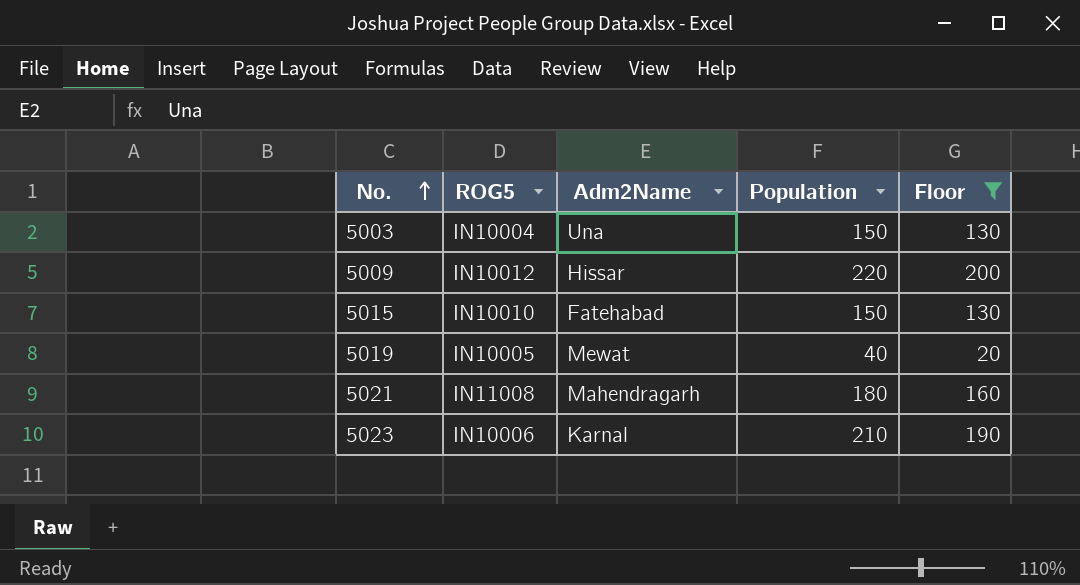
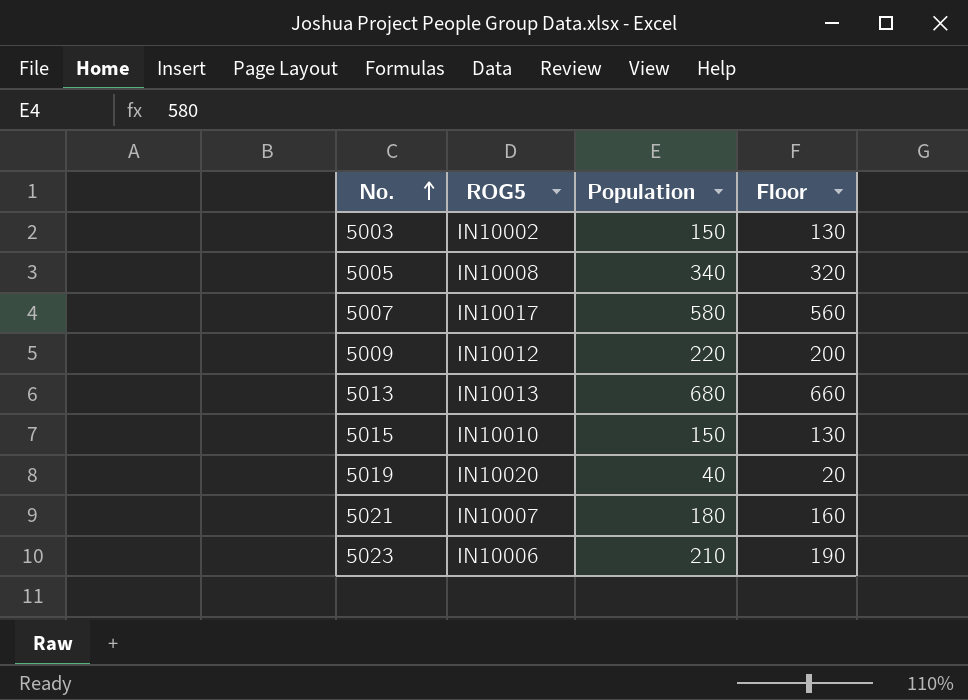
filter: Floor <= 200 -> none
column Adm2Name | position: 3 -> none
5003 | ROG5: IN10004 -> IN10002
5019 | ROG5: IN10005 -> IN10020
5021 | ROG5: IN11008 -> IN10007

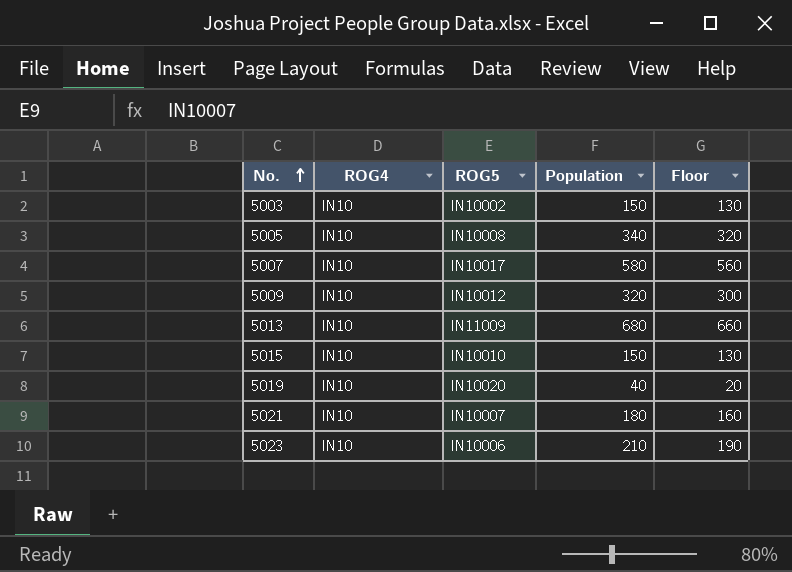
column ROG4 | position: none -> 2
5009 | Population: 220 -> 320
5009 | Floor: 200 -> 300
5013 | ROG5: IN10013 -> IN11009

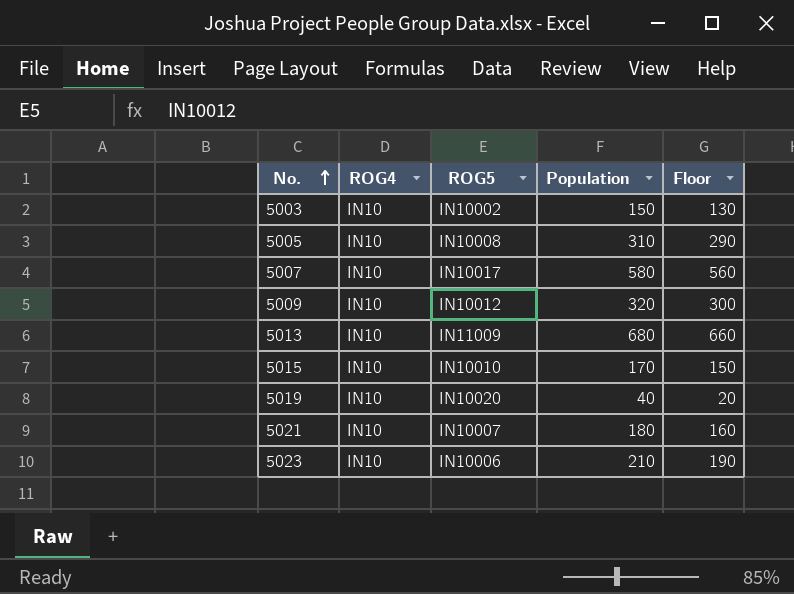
5005 | Population: 340 -> 310
5005 | Floor: 320 -> 290
5015 | Population: 150 -> 170
5015 | Floor: 130 -> 150

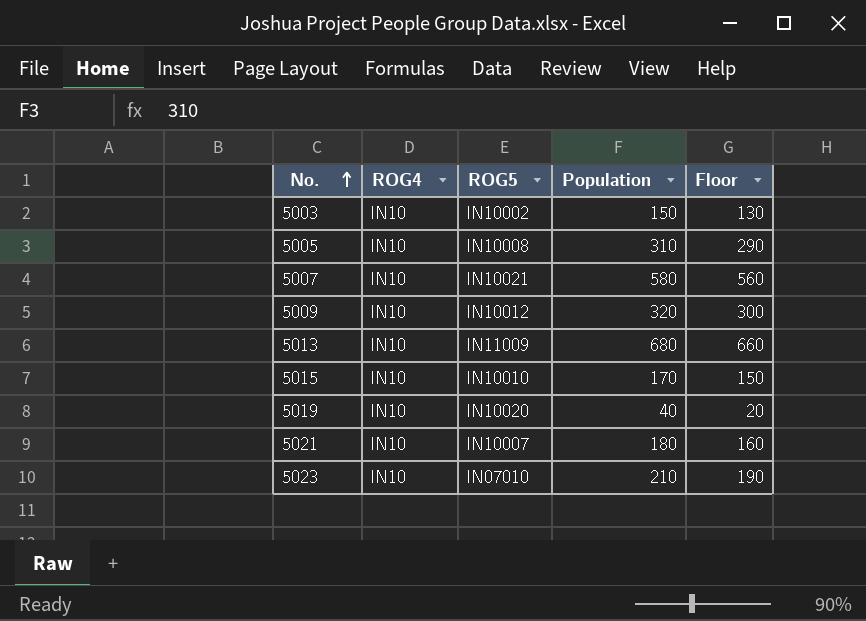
5007 | ROG5: IN10017 -> IN10021
5023 | ROG5: IN10006 -> IN07010

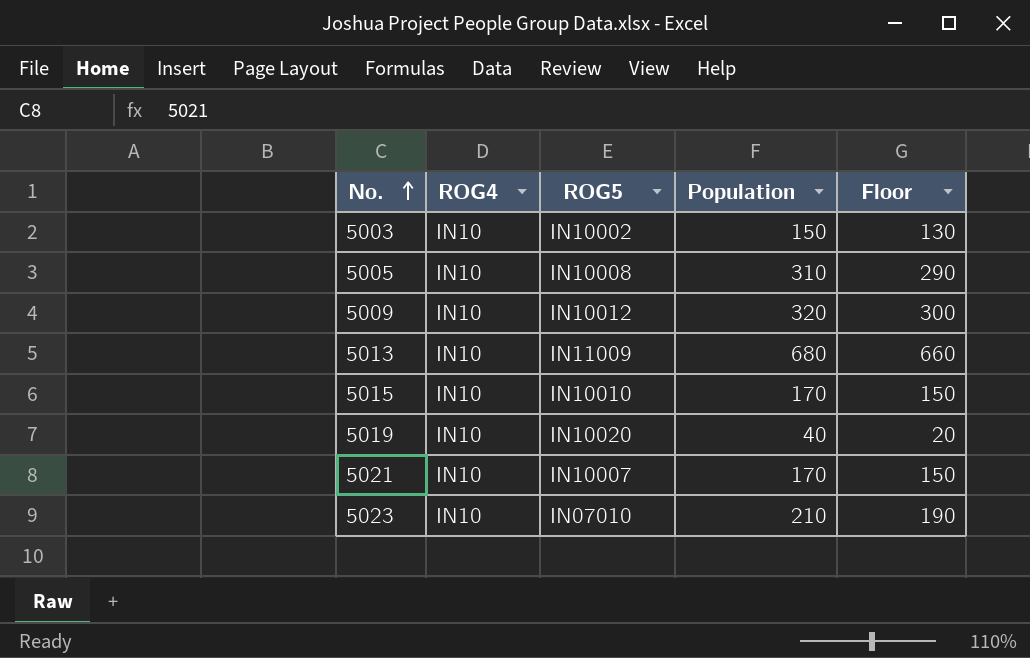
row 5007: IN10 | IN10021 | 580 | 560 -> none
5021 | Population: 180 -> 170
5021 | Floor: 160 -> 150

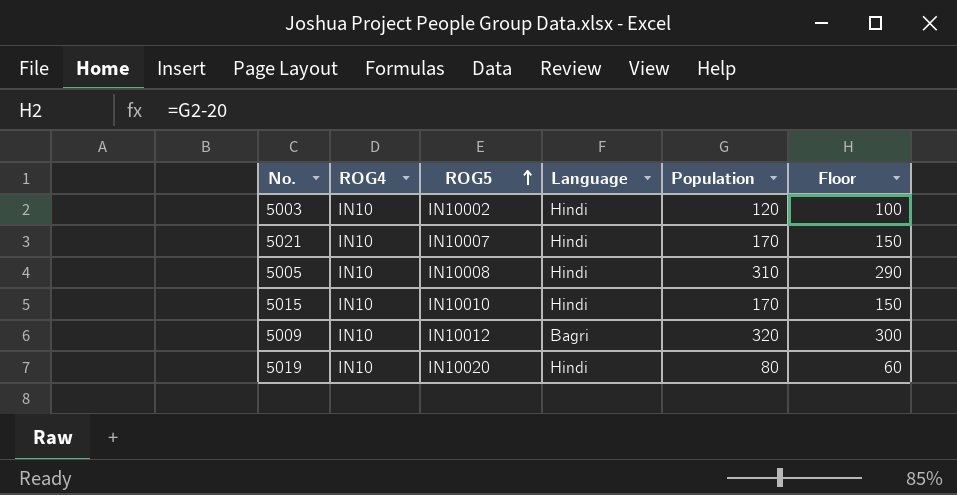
row order: No. ascending -> ROG5 ascending
column Language | position: none -> 4
row 5013: IN10 | IN11009 | 680 | 660 -> none
row 5023: IN10 | IN07010 | 210 | 190 -> none
5003 | Population: 150 -> 120
5003 | Floor: 130 -> 100
5019 | Population: 40 -> 80
5019 | Floor: 20 -> 60

